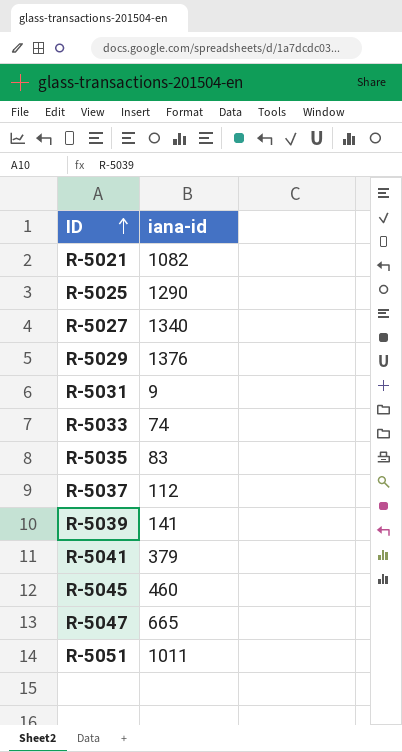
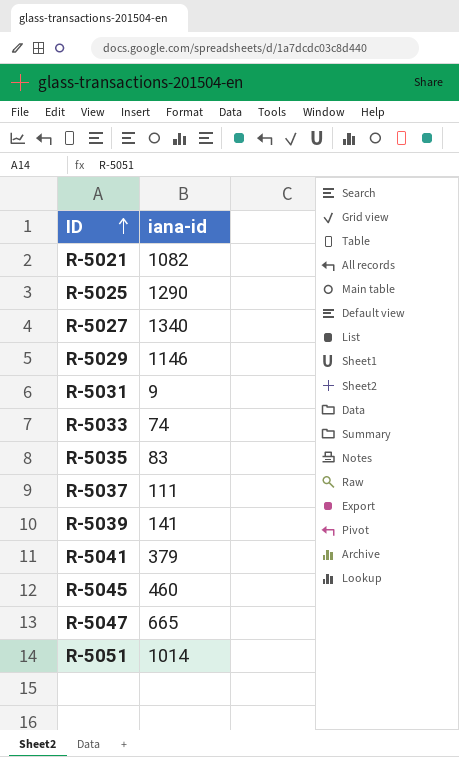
R-5029 | iana-id: 1376 -> 1146
R-5037 | iana-id: 112 -> 111
R-5051 | iana-id: 1011 -> 1014

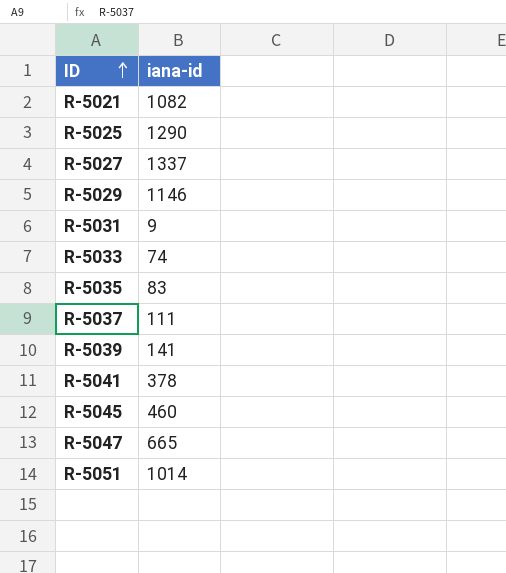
R-5027 | iana-id: 1340 -> 1337
R-5041 | iana-id: 379 -> 378

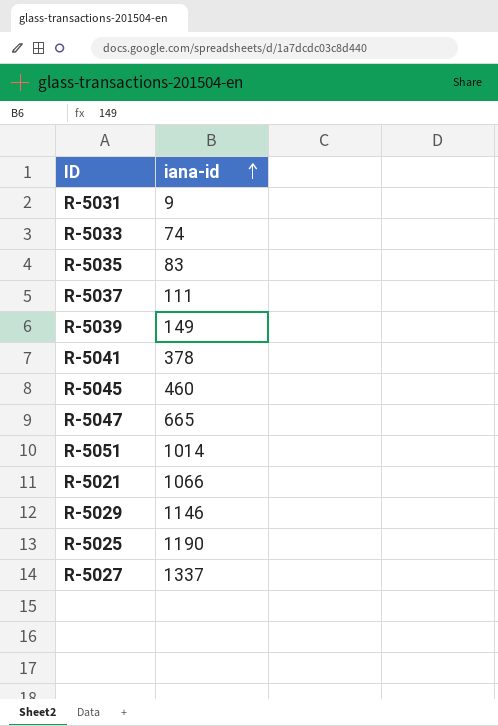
row order: ID ascending -> iana-id ascending
R-5039 | iana-id: 141 -> 149
R-5021 | iana-id: 1082 -> 1066
R-5025 | iana-id: 1290 -> 1190

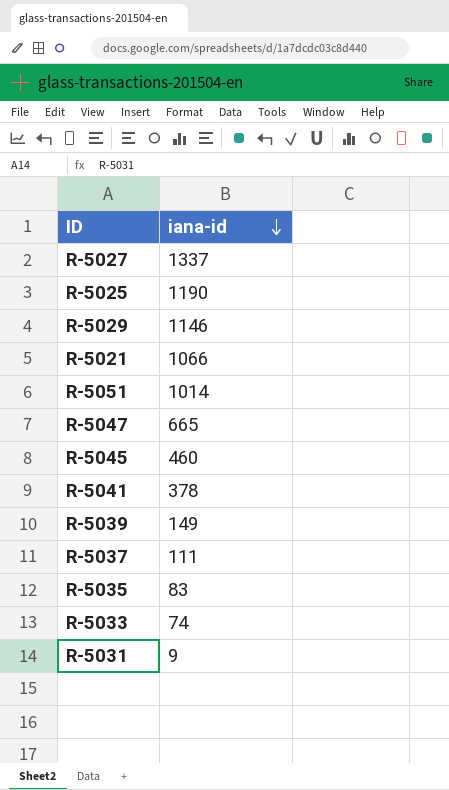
row order: iana-id ascending -> iana-id descending

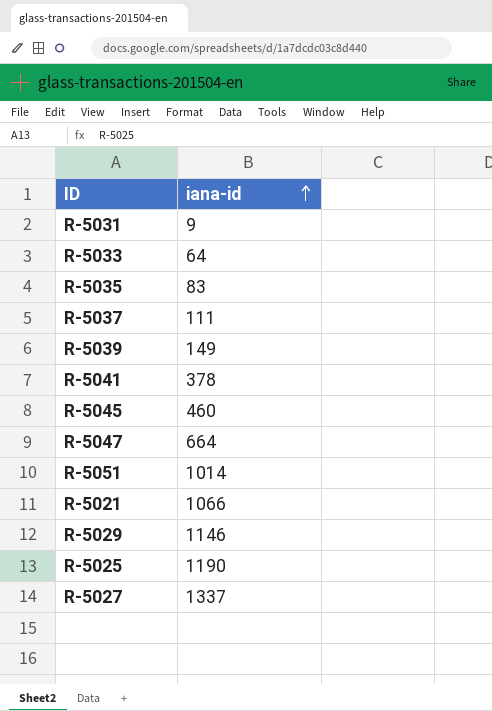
row order: iana-id descending -> iana-id ascending
R-5033 | iana-id: 74 -> 64
R-5047 | iana-id: 665 -> 664

